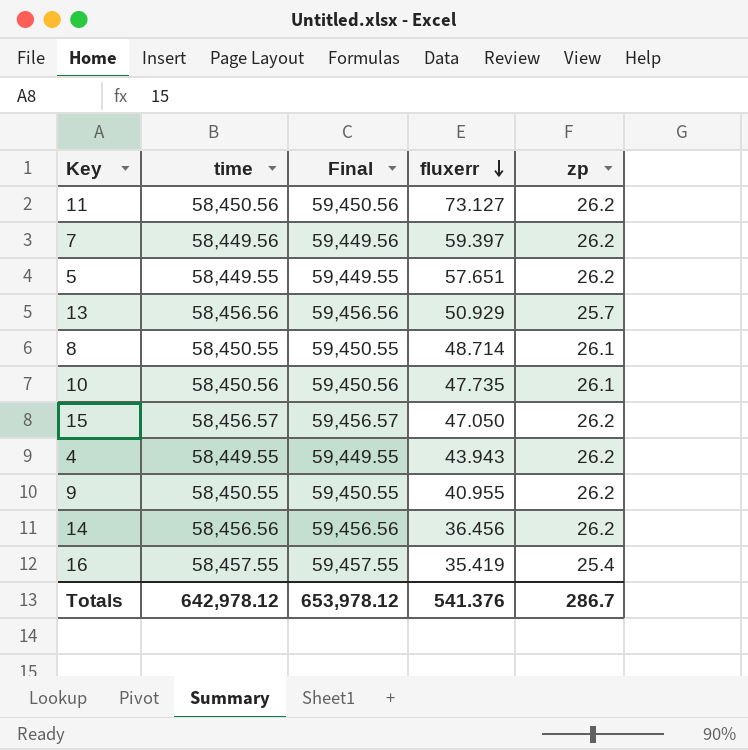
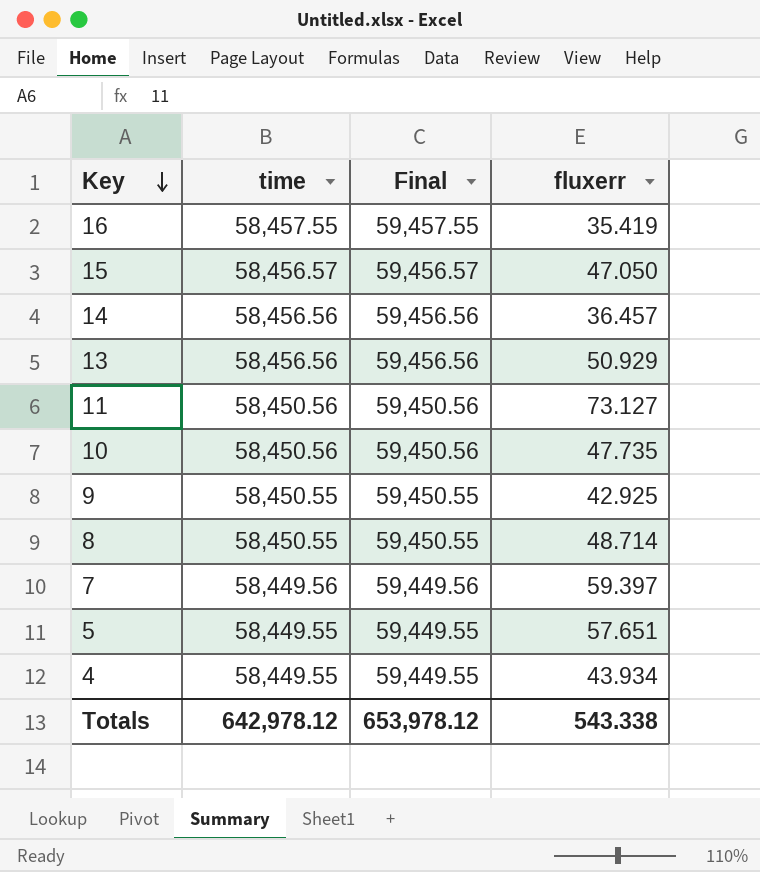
row order: fluxerr descending -> Key descending
column zp | position: 5 -> none
14 | fluxerr: 36.456 -> 36.457
9 | fluxerr: 40.955 -> 42.925
4 | fluxerr: 43.943 -> 43.934
Totals | fluxerr: 541.376 -> 543.338

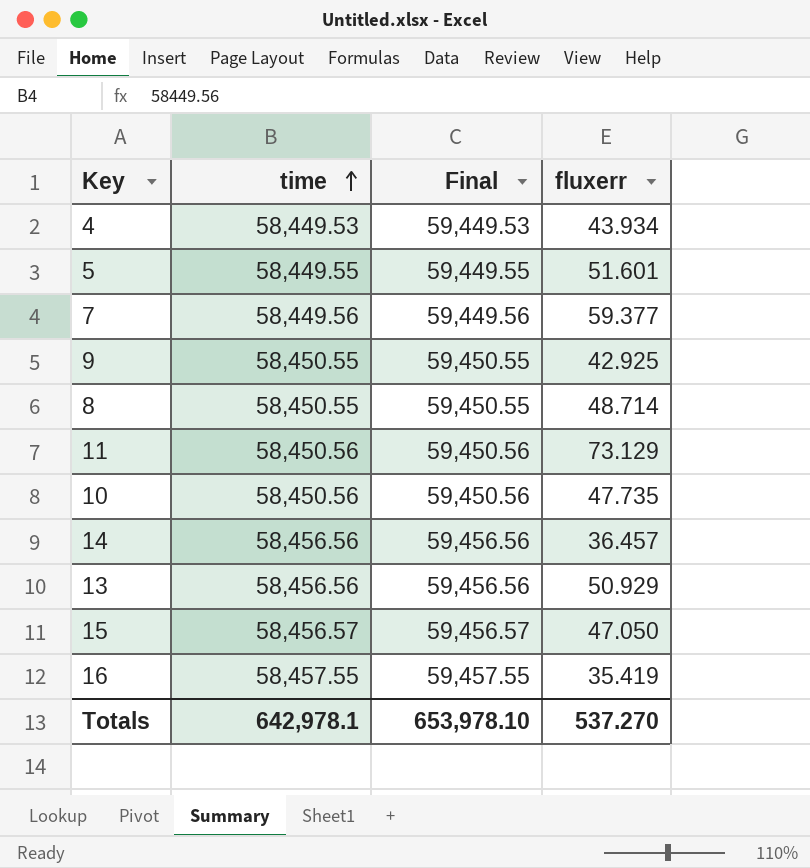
row order: Key descending -> time ascending
4 | time: 58,449.55 -> 58,449.53
4 | Final: 59,449.55 -> 59,449.53
5 | fluxerr: 57.651 -> 51.601
7 | fluxerr: 59.397 -> 59.377
11 | fluxerr: 73.127 -> 73.129
Totals | time: 642,978.12 -> 642,978.1
Totals | Final: 653,978.12 -> 653,978.10
Totals | fluxerr: 543.338 -> 537.270

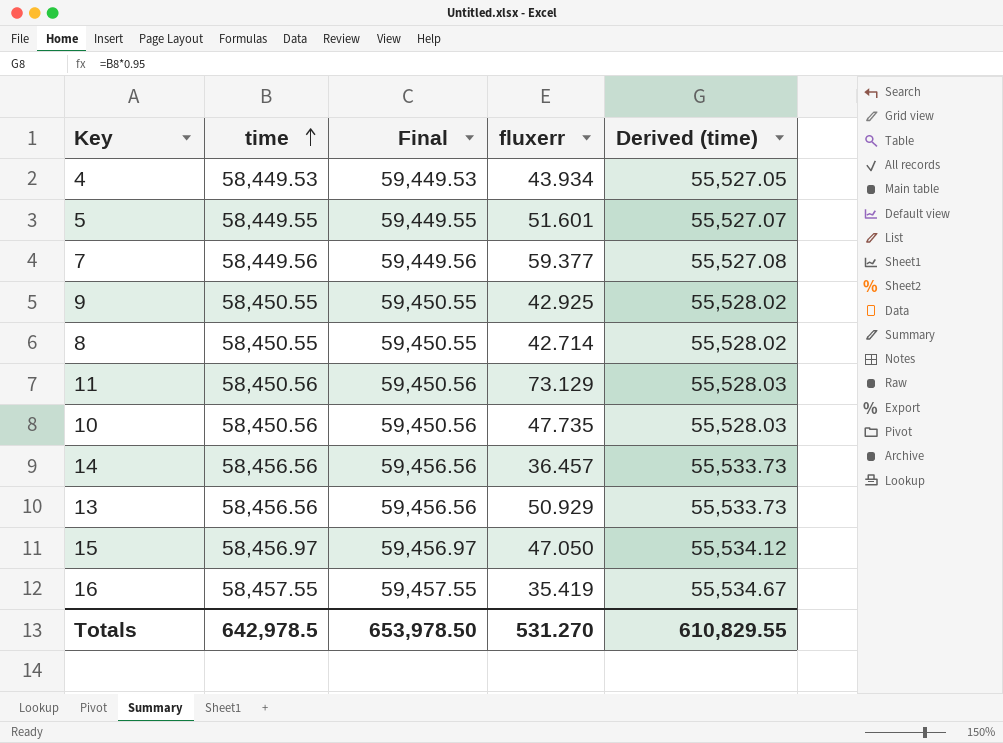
column Derived (time) | formula: none -> [time] * 0.95
8 | fluxerr: 48.714 -> 42.714
15 | time: 58,456.57 -> 58,456.97
15 | Final: 59,456.57 -> 59,456.97
Totals | time: 642,978.1 -> 642,978.5
Totals | Final: 653,978.10 -> 653,978.50
Totals | fluxerr: 537.270 -> 531.270

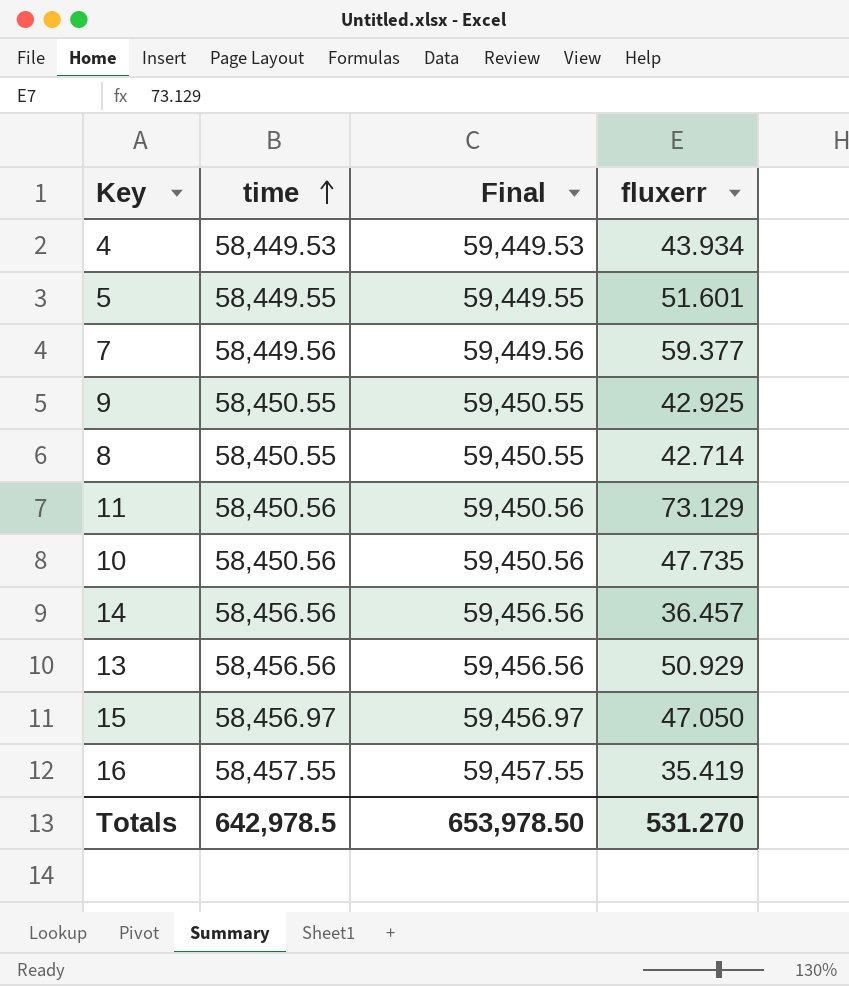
column Derived (time) | formula: [time] * 0.95 -> none

